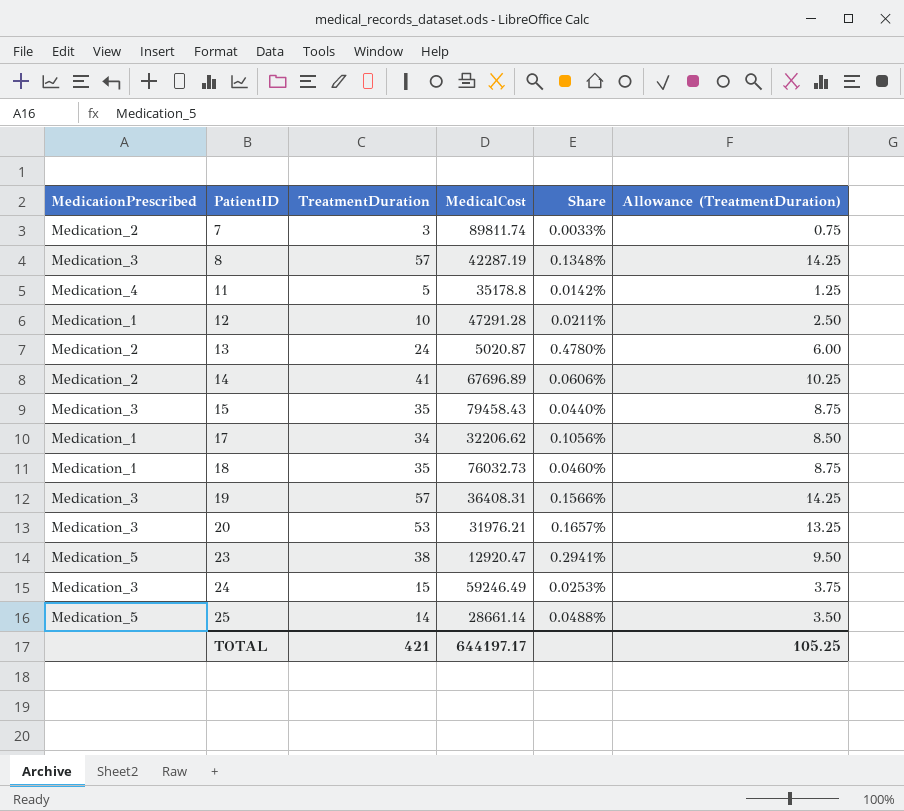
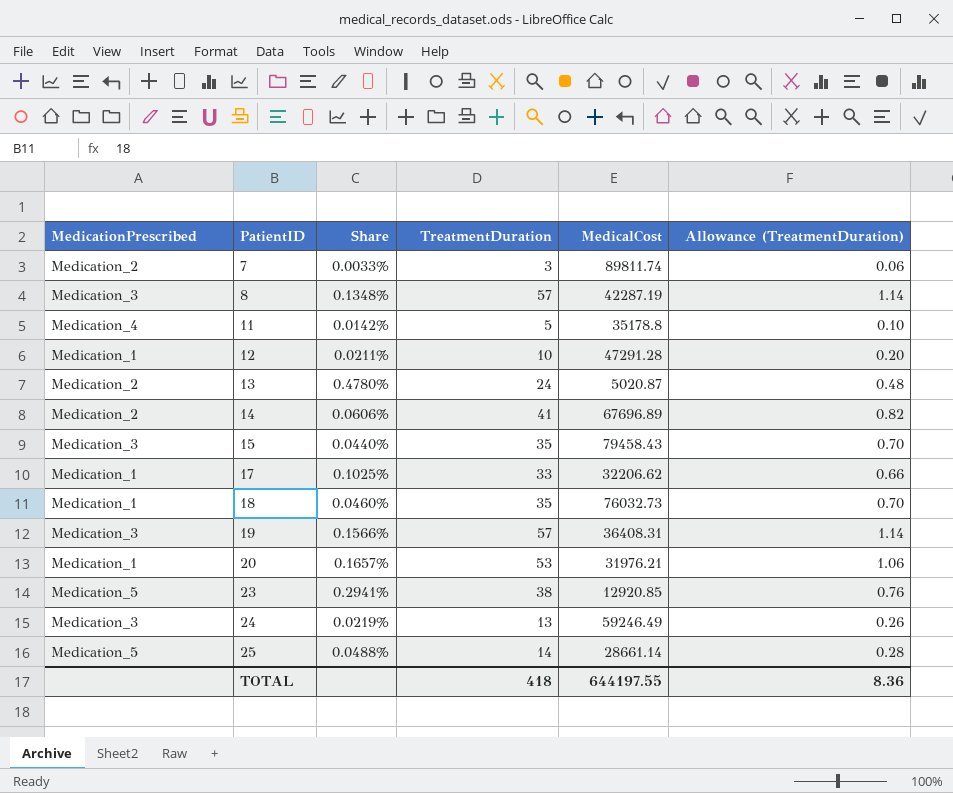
column Share | position: 5 -> 3
column Allowance (TreatmentDuration) | formula: [TreatmentDuration] * 0.25 -> [TreatmentDuration] * 0.02
17 | Share: 0.1056% -> 0.1025%
17 | TreatmentDuration: 34 -> 33
20 | MedicationPrescribed: Medication_3 -> Medication_1
23 | MedicalCost: 12920.47 -> 12920.85
24 | Share: 0.0253% -> 0.0219%
24 | TreatmentDuration: 15 -> 13
TOTAL | TreatmentDuration: 421 -> 418
TOTAL | MedicalCost: 644197.17 -> 644197.55
TOTAL | Allowance (TreatmentDuration): 105.25 -> 8.36

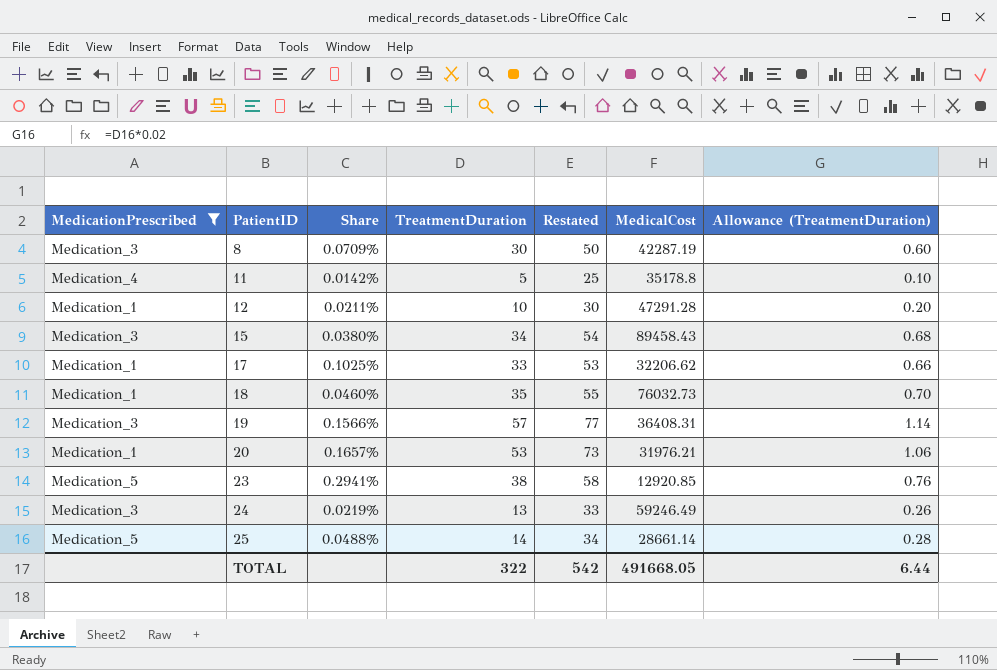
filter: none -> MedicationPrescribed != Medication_2
column Restated | formula: none -> [TreatmentDuration] + 20
8 | Share: 0.1348% -> 0.0709%
8 | TreatmentDuration: 57 -> 30
8 | Allowance (TreatmentDuration): 1.14 -> 0.60
15 | Share: 0.0440% -> 0.0380%
15 | TreatmentDuration: 35 -> 34
15 | MedicalCost: 79458.43 -> 89458.43
15 | Allowance (TreatmentDuration): 0.70 -> 0.68
TOTAL | TreatmentDuration: 418 -> 322
TOTAL | MedicalCost: 644197.55 -> 491668.05
TOTAL | Allowance (TreatmentDuration): 8.36 -> 6.44

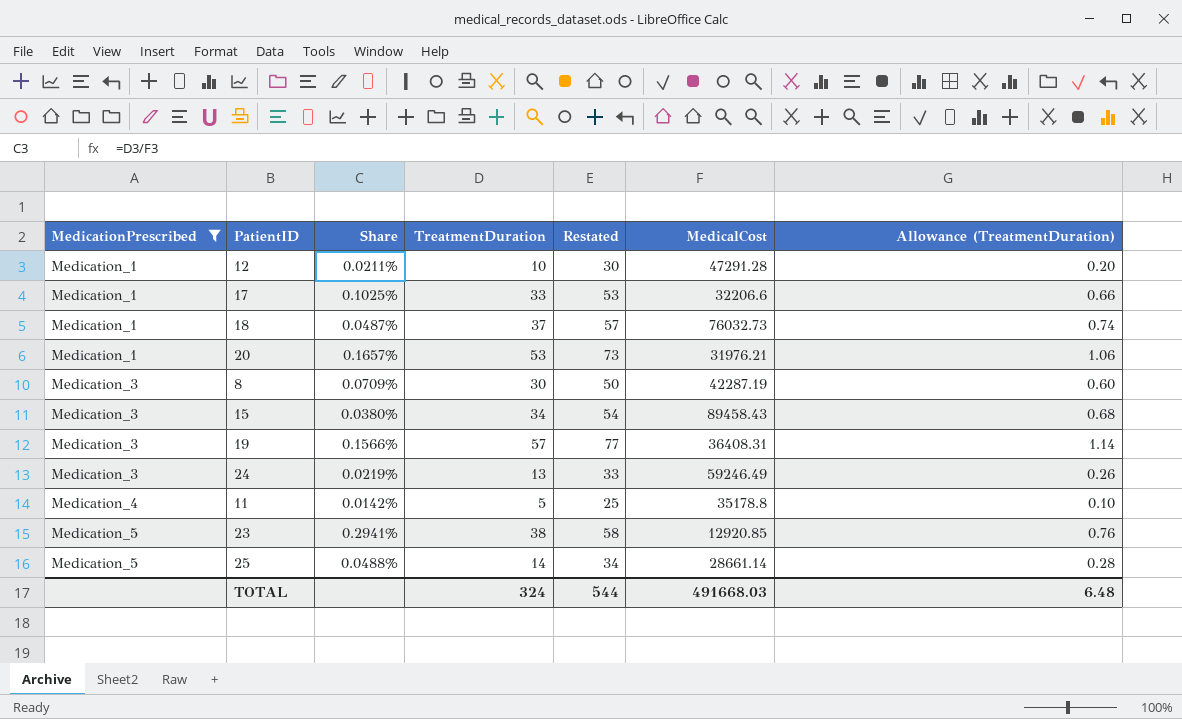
row order: PatientID ascending -> MedicationPrescribed ascending
17 | MedicalCost: 32206.62 -> 32206.6
18 | Share: 0.0460% -> 0.0487%
18 | TreatmentDuration: 35 -> 37
18 | Restated: 55 -> 57
18 | Allowance (TreatmentDuration): 0.70 -> 0.74
TOTAL | TreatmentDuration: 322 -> 324
TOTAL | Restated: 542 -> 544
TOTAL | MedicalCost: 491668.05 -> 491668.03
TOTAL | Allowance (TreatmentDuration): 6.44 -> 6.48

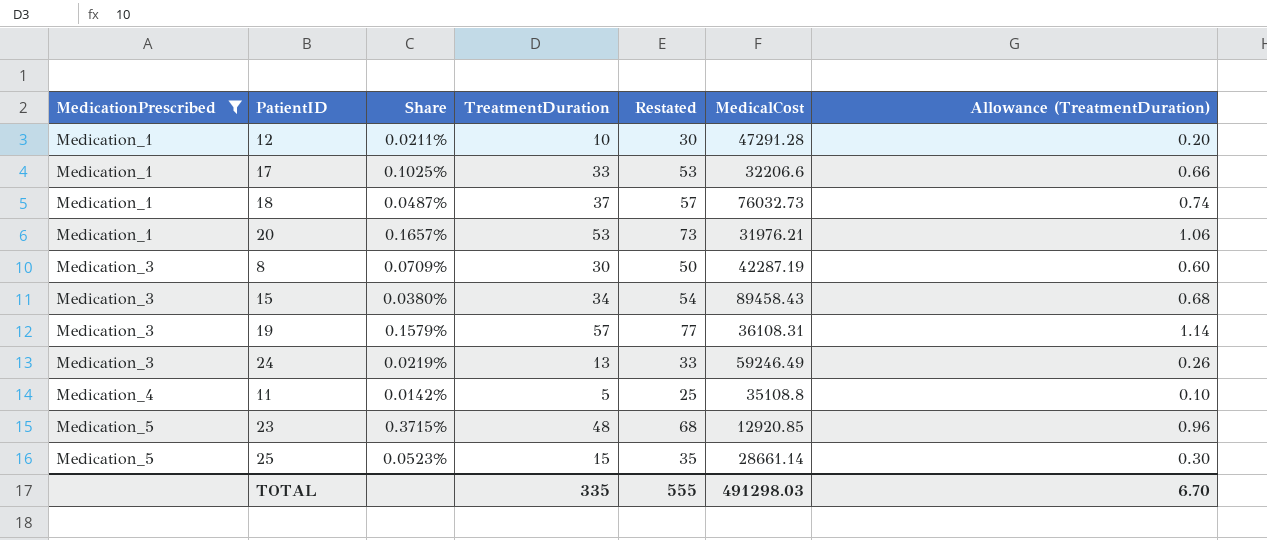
19 | Share: 0.1566% -> 0.1579%
19 | MedicalCost: 36408.31 -> 36108.31
11 | MedicalCost: 35178.8 -> 35108.8
23 | Share: 0.2941% -> 0.3715%
23 | TreatmentDuration: 38 -> 48
23 | Restated: 58 -> 68
23 | Allowance (TreatmentDuration): 0.76 -> 0.96
25 | Share: 0.0488% -> 0.0523%
25 | TreatmentDuration: 14 -> 15
25 | Restated: 34 -> 35
25 | Allowance (TreatmentDuration): 0.28 -> 0.30
TOTAL | TreatmentDuration: 324 -> 335
TOTAL | Restated: 544 -> 555
TOTAL | MedicalCost: 491668.03 -> 491298.03
TOTAL | Allowance (TreatmentDuration): 6.48 -> 6.70

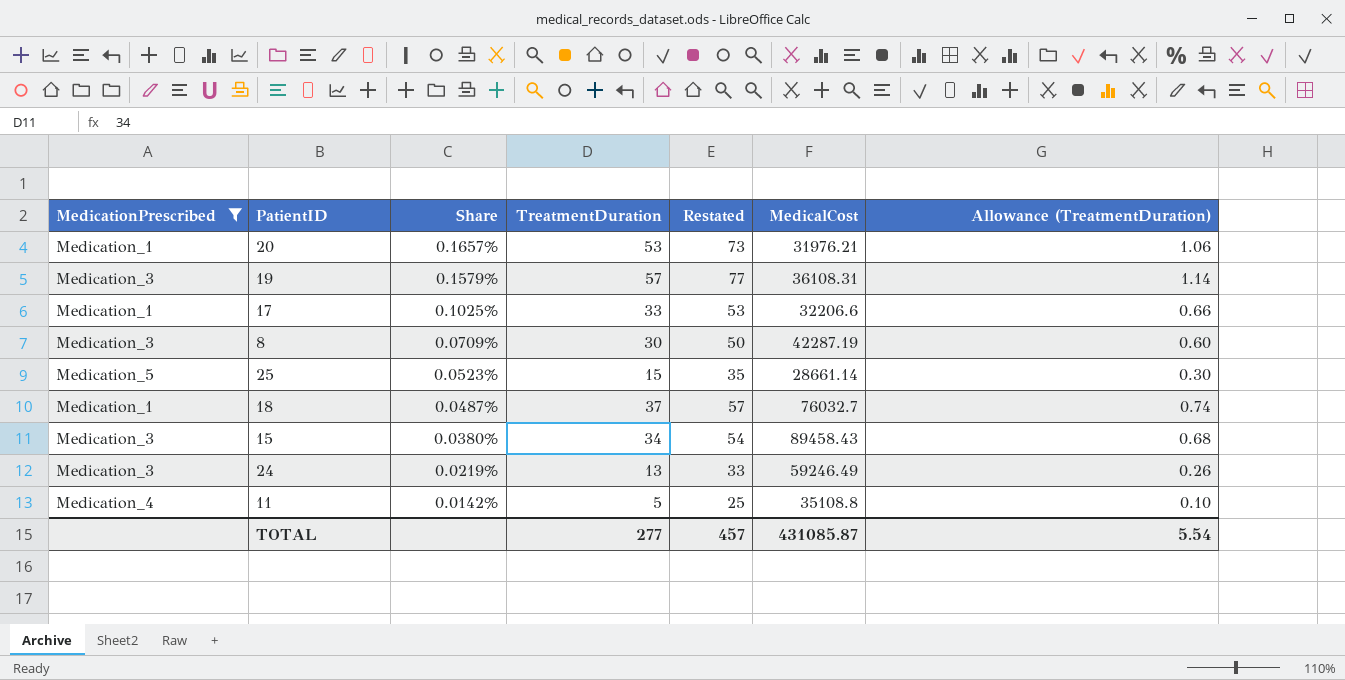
row order: MedicationPrescribed ascending -> Share descending
row 12: Medication_1 | 0.0211% | 10 | 30 | 47291.28 | 0.20 -> none
row 23: Medication_5 | 0.3715% | 48 | 68 | 12920.85 | 0.96 -> none
18 | MedicalCost: 76032.73 -> 76032.7
TOTAL | TreatmentDuration: 335 -> 277
TOTAL | Restated: 555 -> 457
TOTAL | MedicalCost: 491298.03 -> 431085.87
TOTAL | Allowance (TreatmentDuration): 6.70 -> 5.54

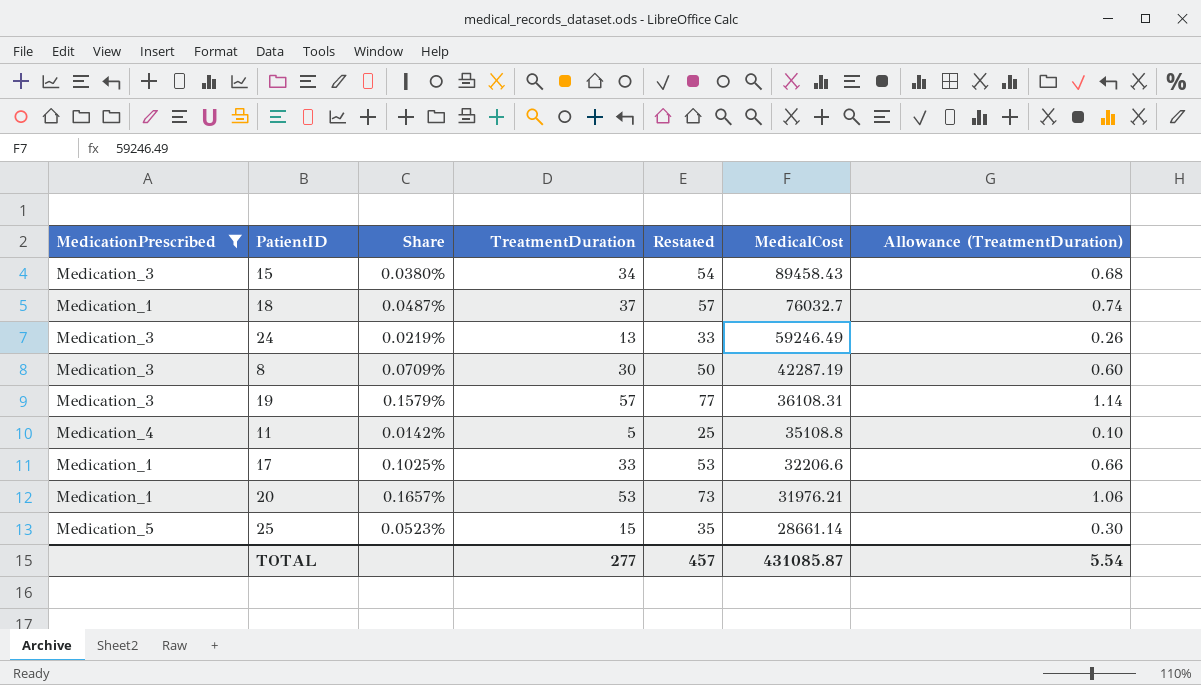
row order: Share descending -> MedicalCost descending

